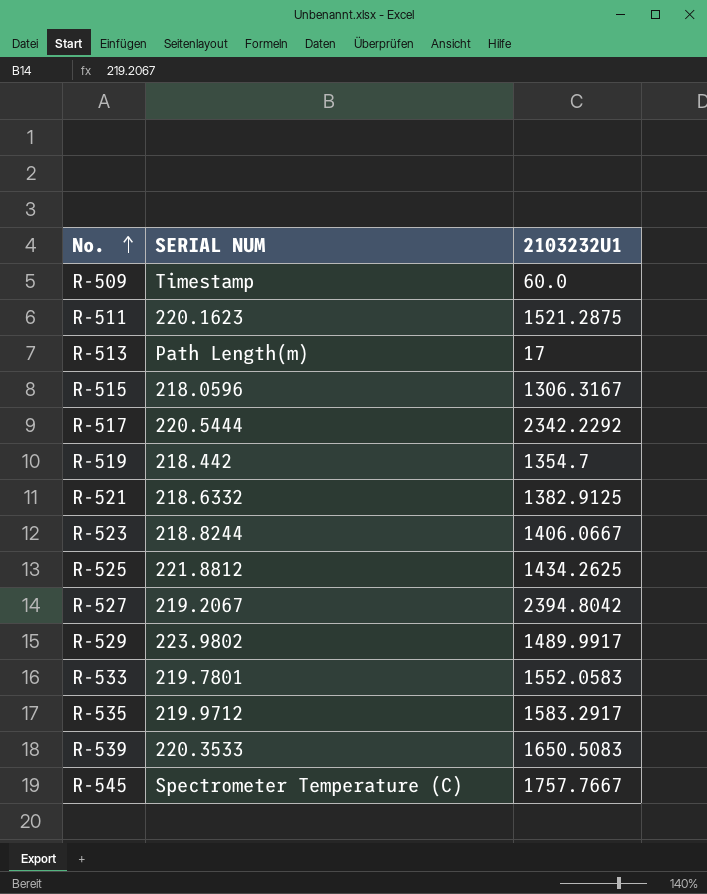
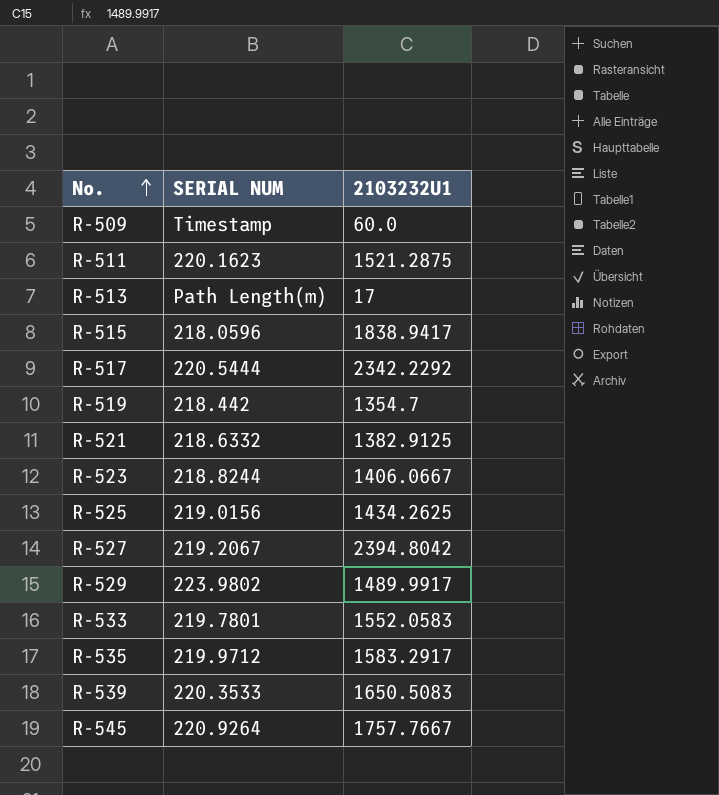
R-515 | 2103232U1: 1306.3167 -> 1838.9417
R-525 | SERIAL NUM: 221.8812 -> 219.0156
R-545 | SERIAL NUM: Spectrometer Temperature (C) -> 220.9264

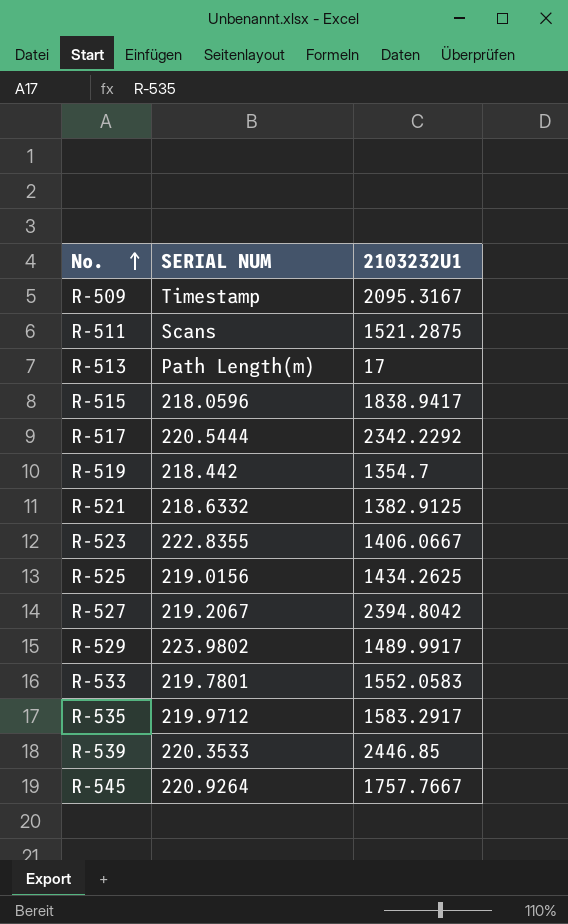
R-509 | 2103232U1: 60.0 -> 2095.3167
R-511 | SERIAL NUM: 220.1623 -> Scans
R-523 | SERIAL NUM: 218.8244 -> 222.8355
R-539 | 2103232U1: 1650.5083 -> 2446.85

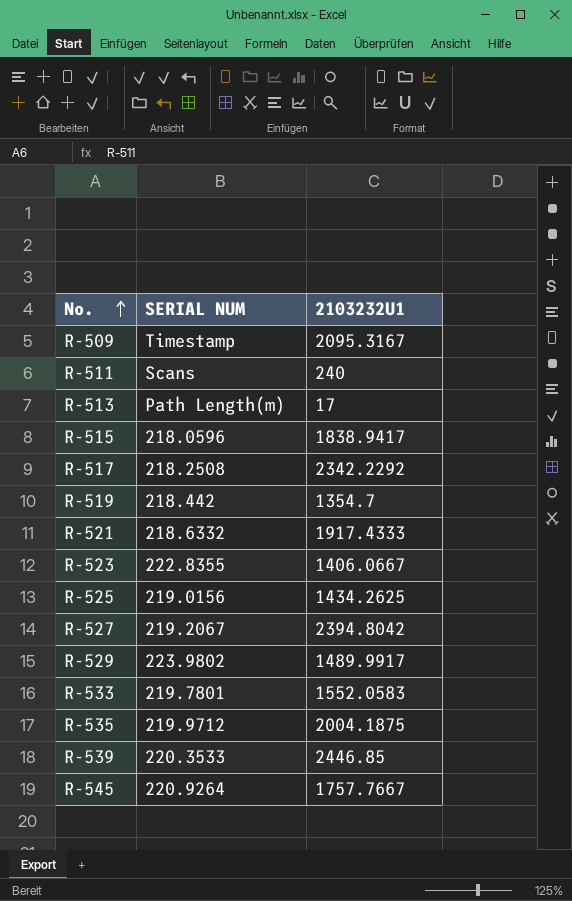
R-511 | 2103232U1: 1521.2875 -> 240
R-517 | SERIAL NUM: 220.5444 -> 218.2508
R-521 | 2103232U1: 1382.9125 -> 1917.4333
R-535 | 2103232U1: 1583.2917 -> 2004.1875

